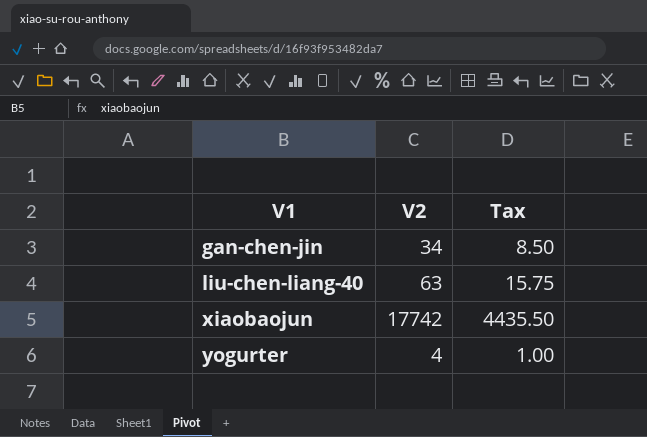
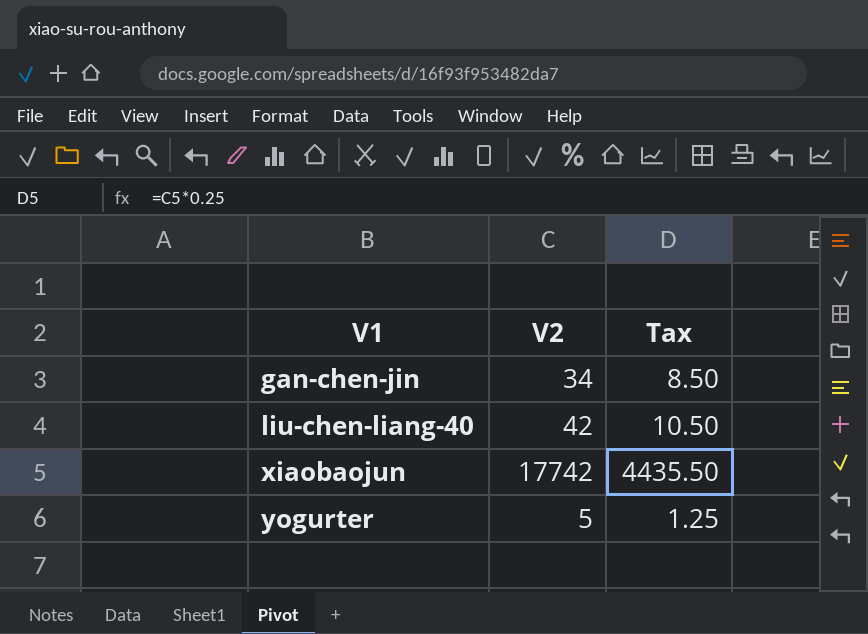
liu-chen-liang-40 | V2: 63 -> 42
liu-chen-liang-40 | Tax: 15.75 -> 10.50
yogurter | V2: 4 -> 5
yogurter | Tax: 1.00 -> 1.25

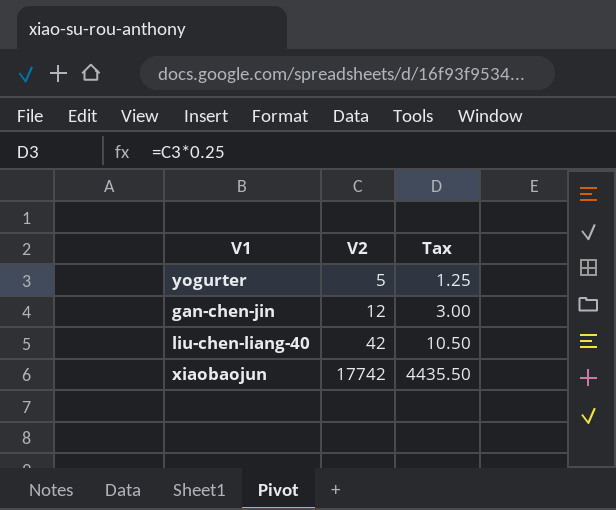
row order: V1 ascending -> V2 ascending
gan-chen-jin | V2: 34 -> 12
gan-chen-jin | Tax: 8.50 -> 3.00

